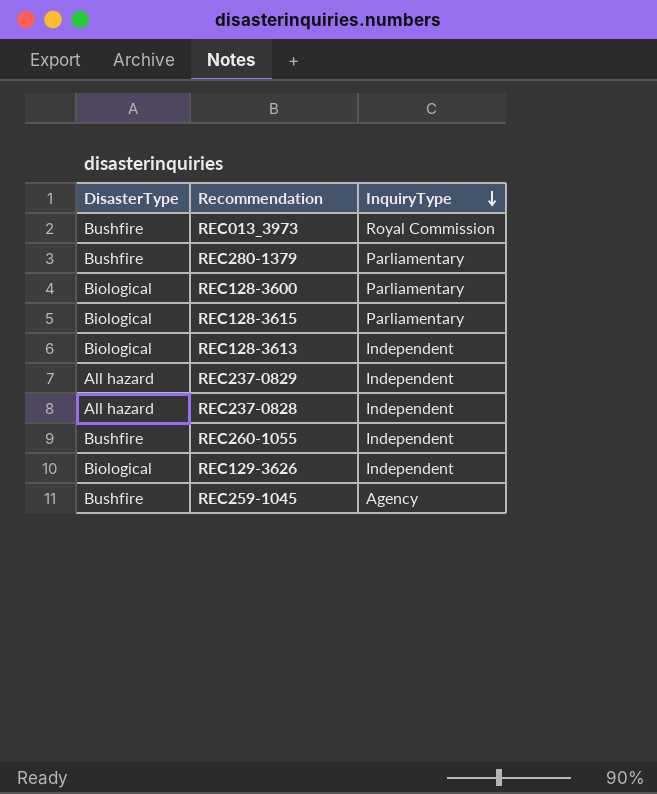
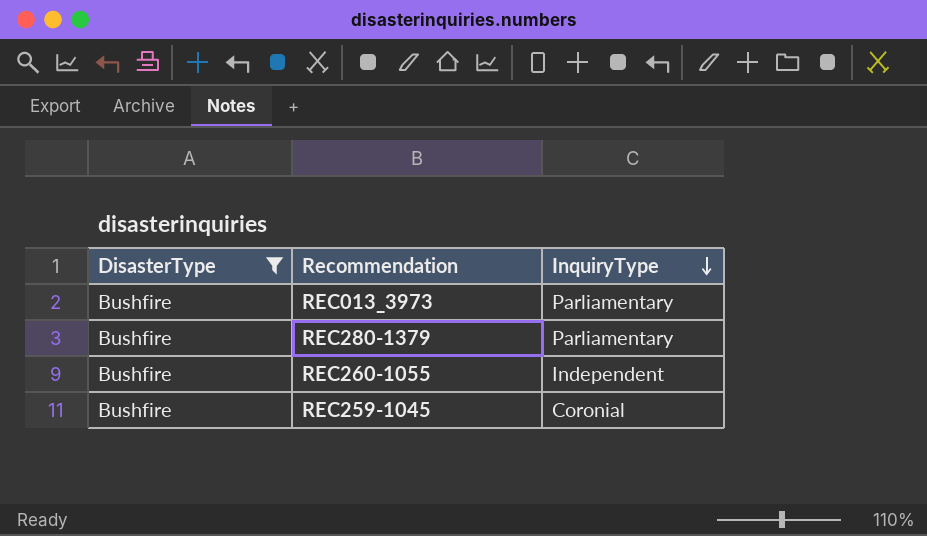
filter: none -> DisasterType = Bushfire
REC013_3973 | InquiryType: Royal Commission -> Parliamentary
REC259-1045 | InquiryType: Agency -> Coronial

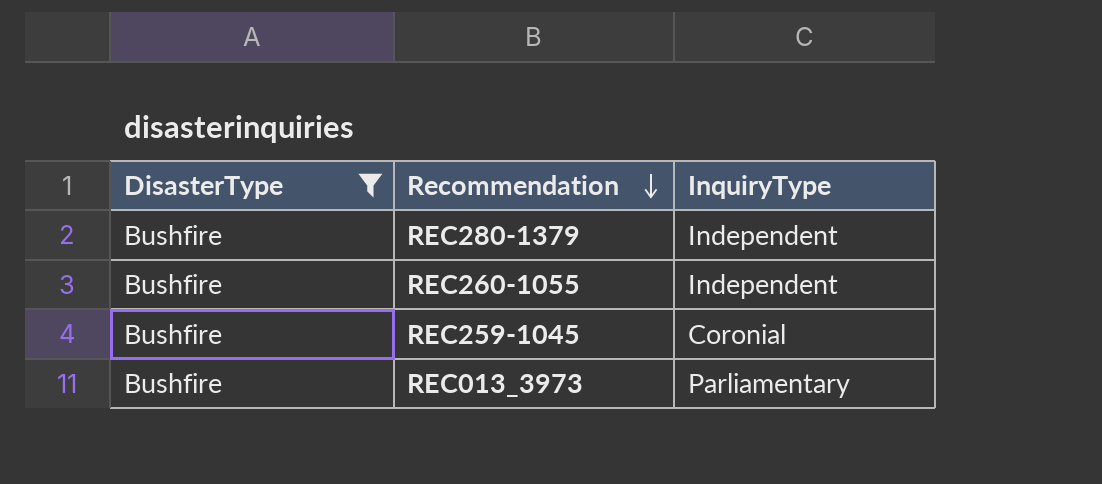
row order: InquiryType descending -> Recommendation descending
REC280-1379 | InquiryType: Parliamentary -> Independent

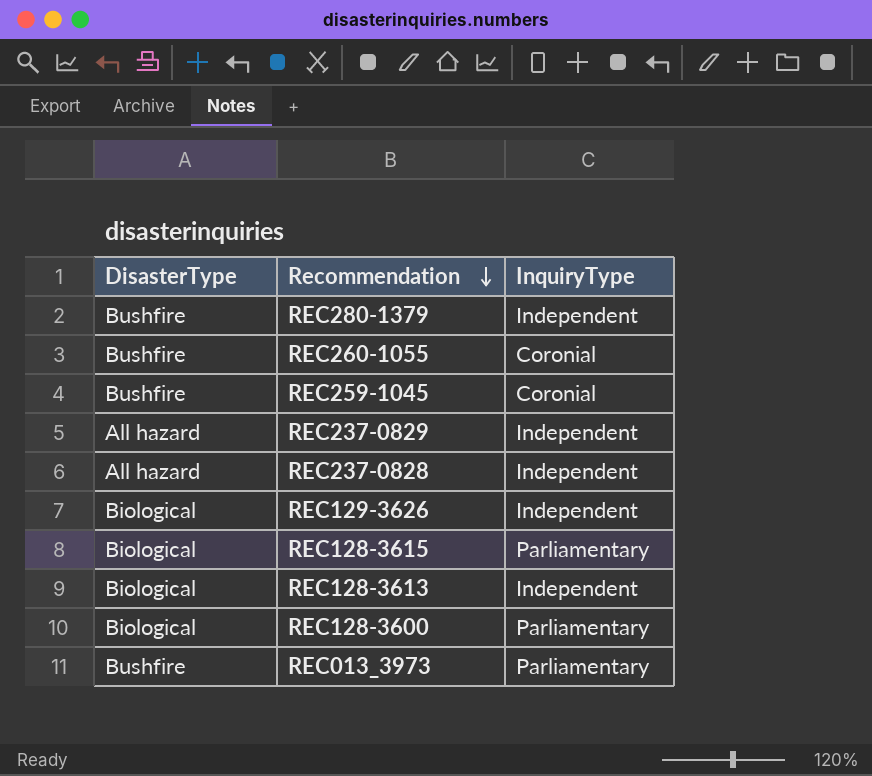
filter: DisasterType = Bushfire -> none
REC260-1055 | InquiryType: Independent -> Coronial

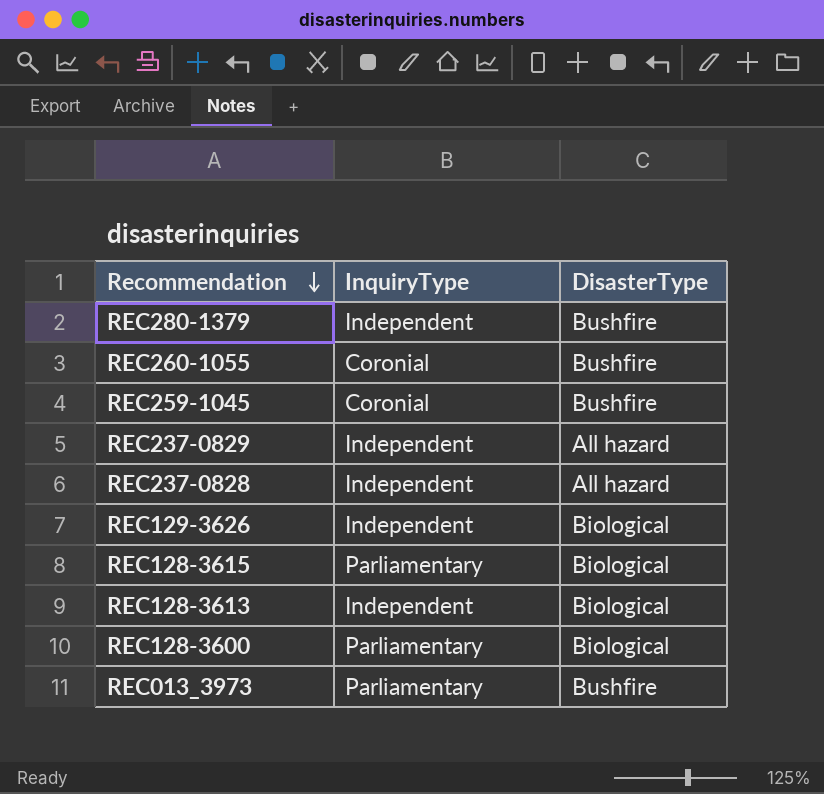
column DisasterType | position: 1 -> 3

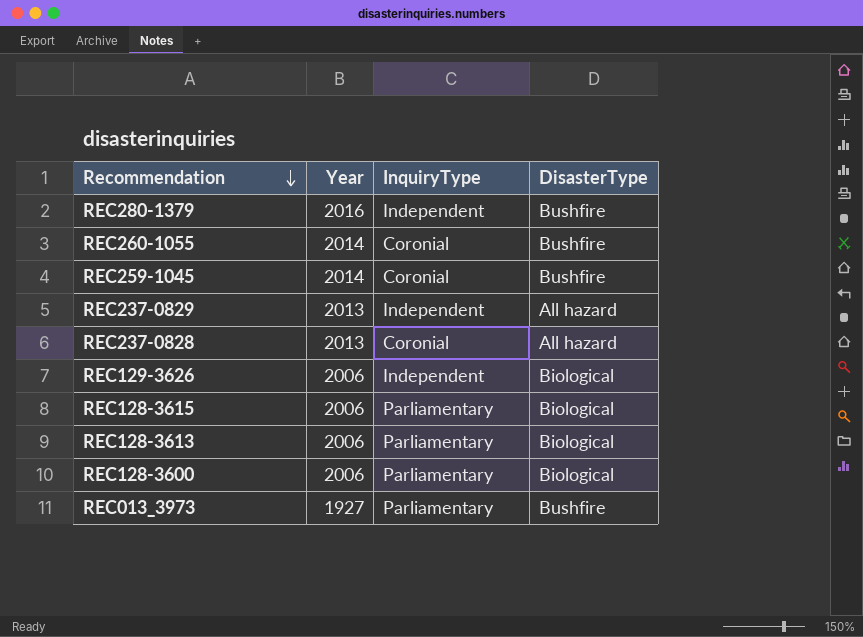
column Year | position: none -> 2
REC237-0828 | InquiryType: Independent -> Coronial
REC128-3613 | InquiryType: Independent -> Parliamentary

